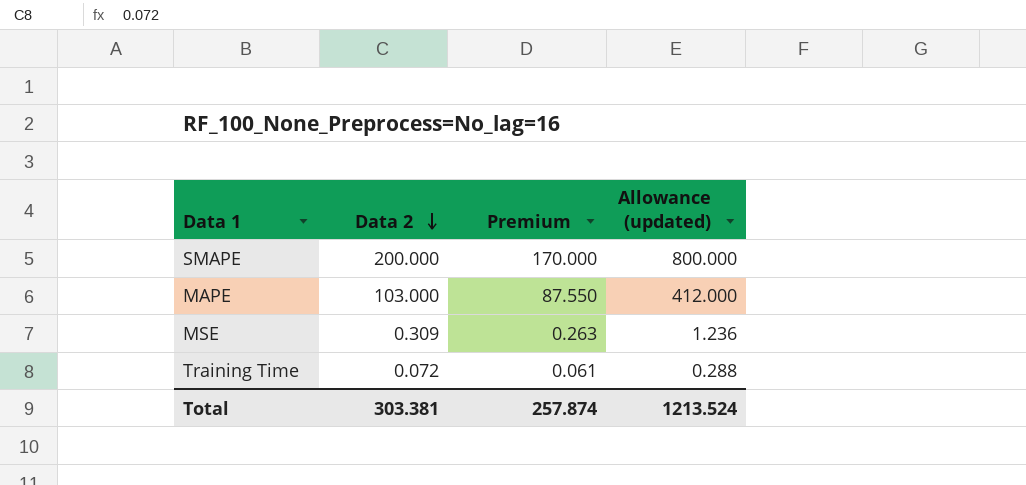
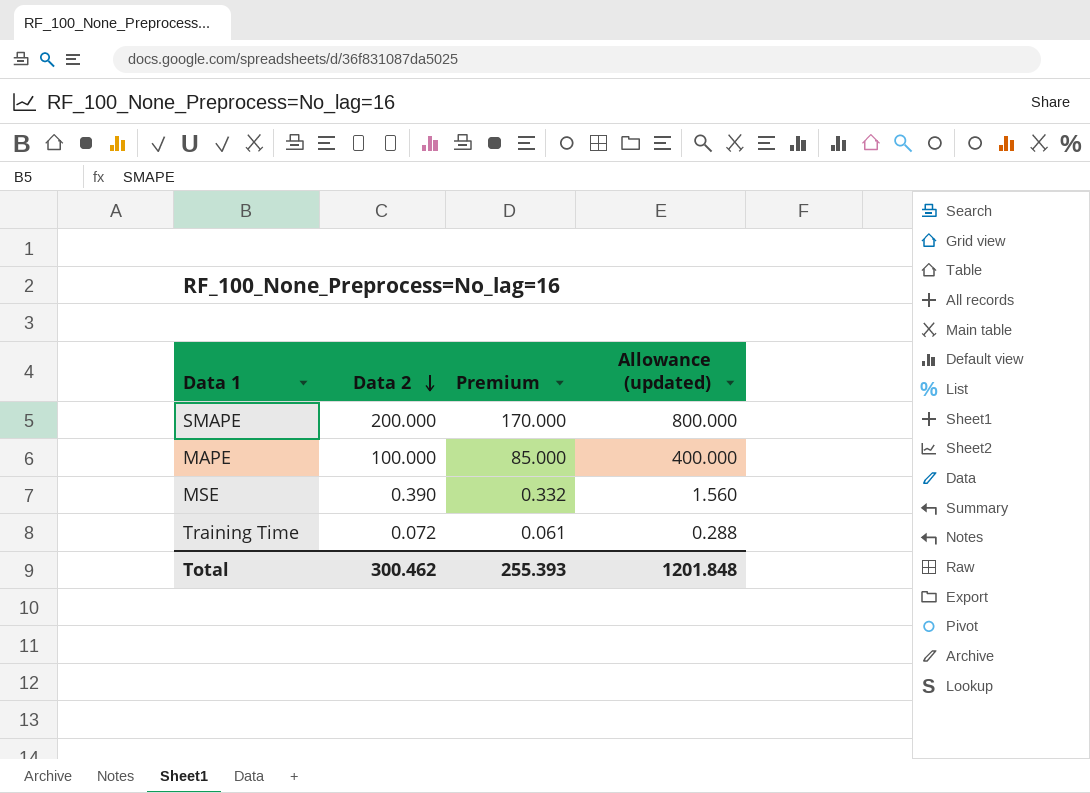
MAPE | Data 2: 103.000 -> 100.000
MAPE | Premium: 87.550 -> 85.000
MAPE | Allowance (updated): 412.000 -> 400.000
MSE | Data 2: 0.309 -> 0.390
MSE | Premium: 0.263 -> 0.332
MSE | Allowance (updated): 1.236 -> 1.560
Total | Data 2: 303.381 -> 300.462
Total | Premium: 257.874 -> 255.393
Total | Allowance (updated): 1213.524 -> 1201.848

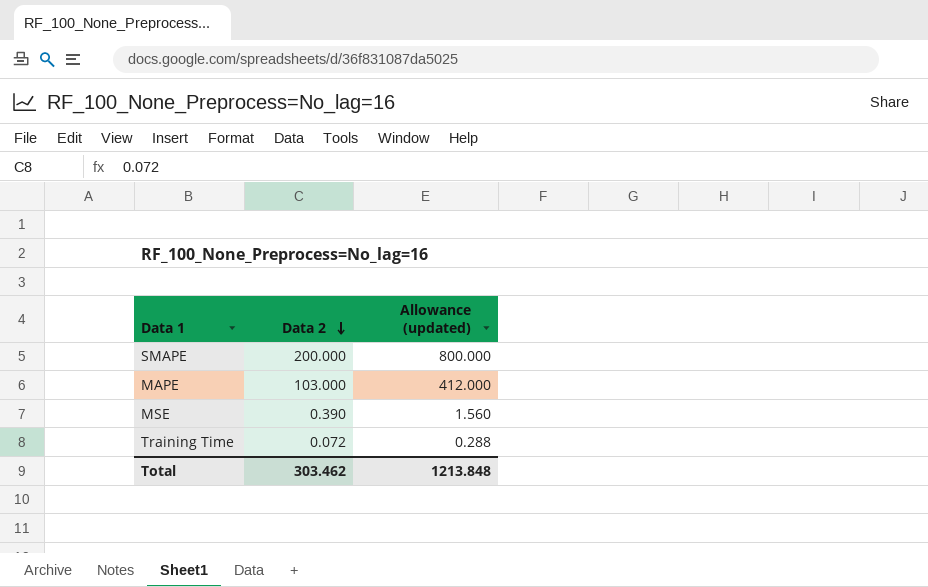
column Premium | formula: [Data 2] * 0.85 -> none
MAPE | Data 2: 100.000 -> 103.000
MAPE | Allowance (updated): 400.000 -> 412.000
Total | Data 2: 300.462 -> 303.462
Total | Allowance (updated): 1201.848 -> 1213.848

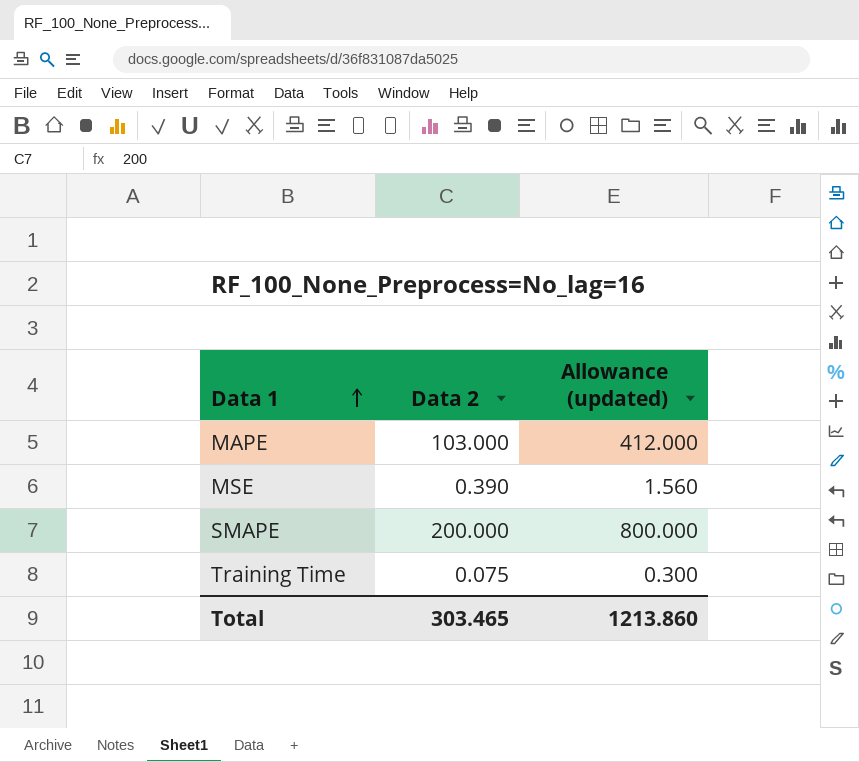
row order: Data 2 descending -> Data 1 ascending
Training Time | Data 2: 0.072 -> 0.075
Training Time | Allowance (updated): 0.288 -> 0.300
Total | Data 2: 303.462 -> 303.465
Total | Allowance (updated): 1213.848 -> 1213.860

